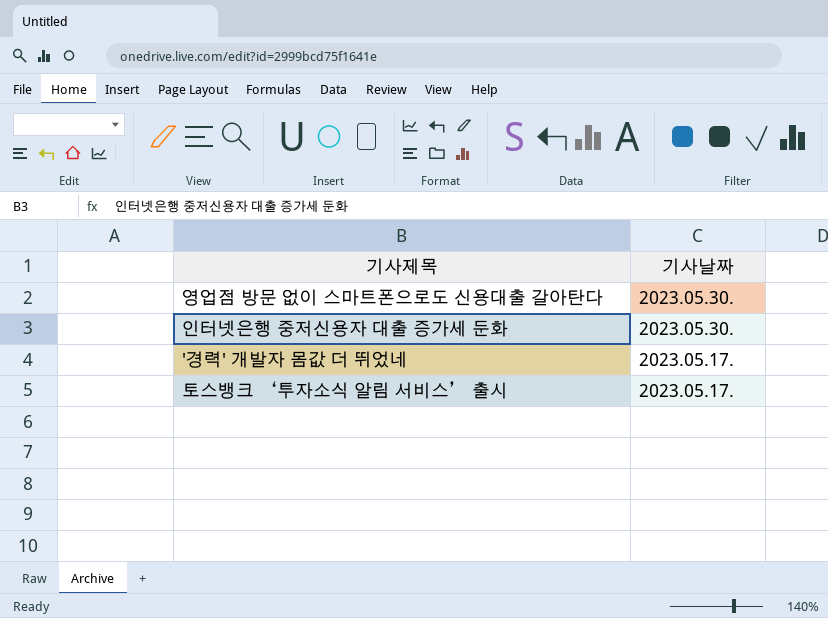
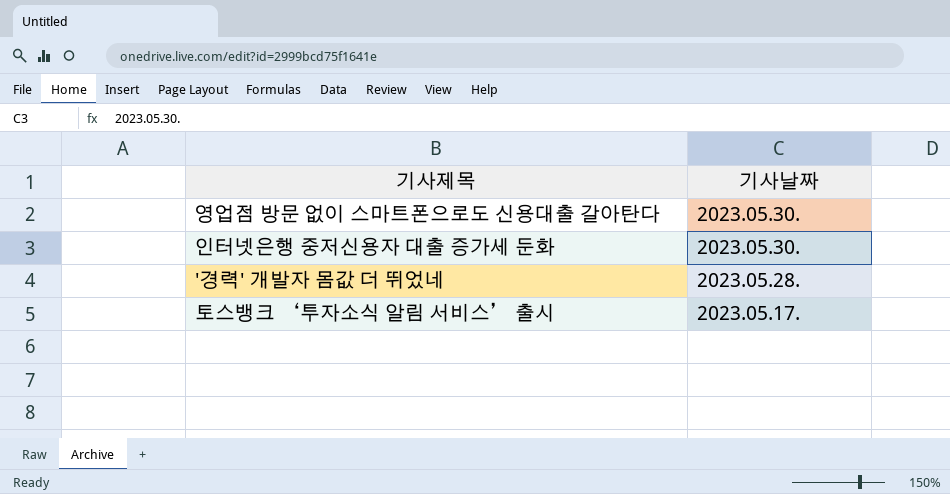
'경력' 개발자 몸값 더 뛰었네 | 기사날짜: 2023.05.17. -> 2023.05.28.

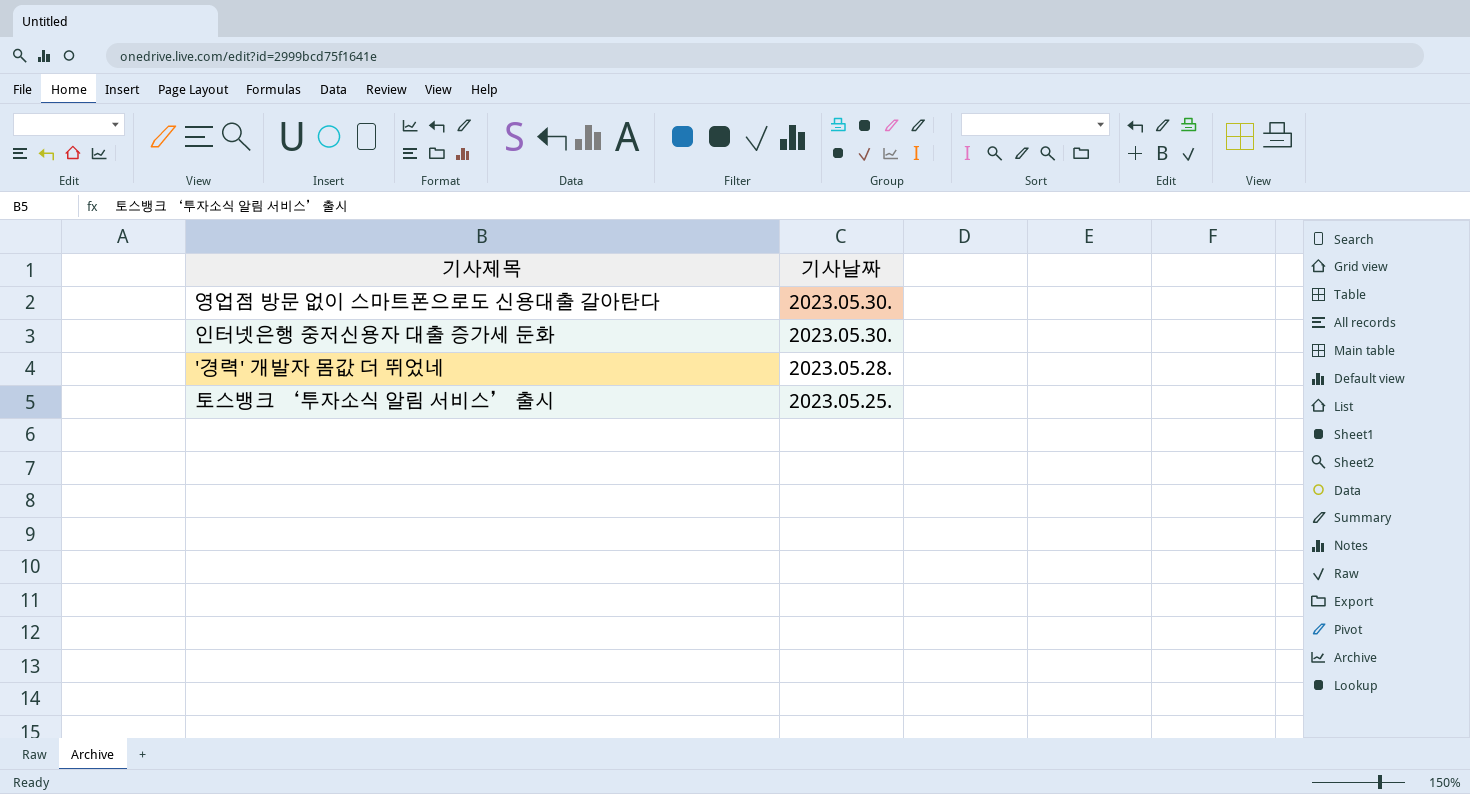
토스뱅크 ‘투자소식 알림 서비스’ 출시 | 기사날짜: 2023.05.17. -> 2023.05.25.

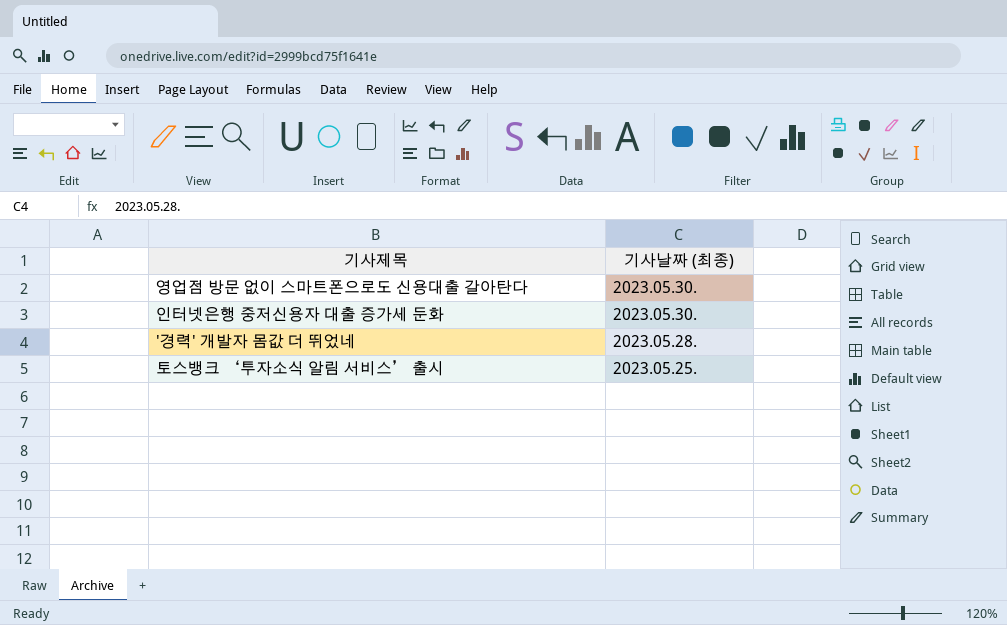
column name: 기사날짜 -> 기사날짜 (최종)

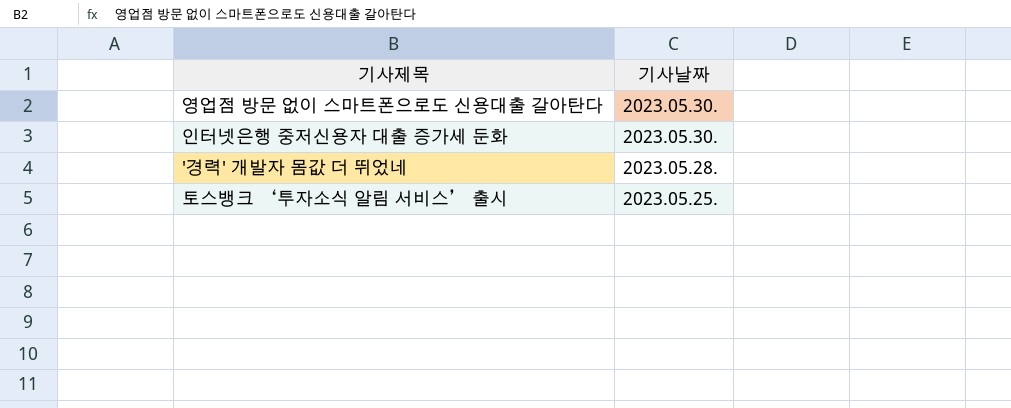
column name: 기사날짜 (최종) -> 기사날짜

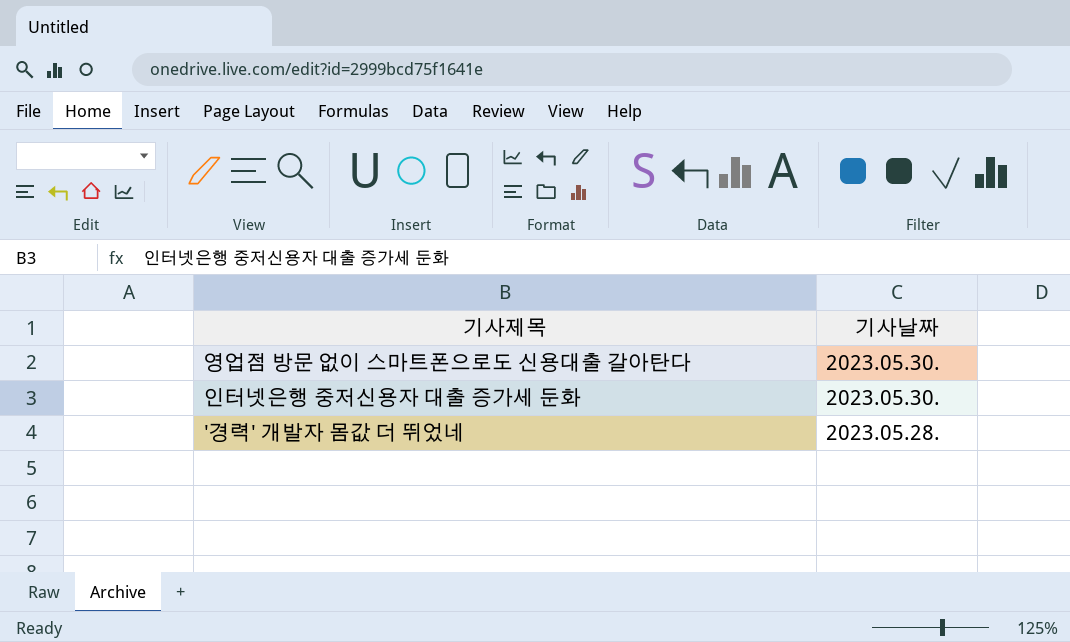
row 토스뱅크 ‘투자소식 알림 서비스’ 출시: 2023.05.25. -> none

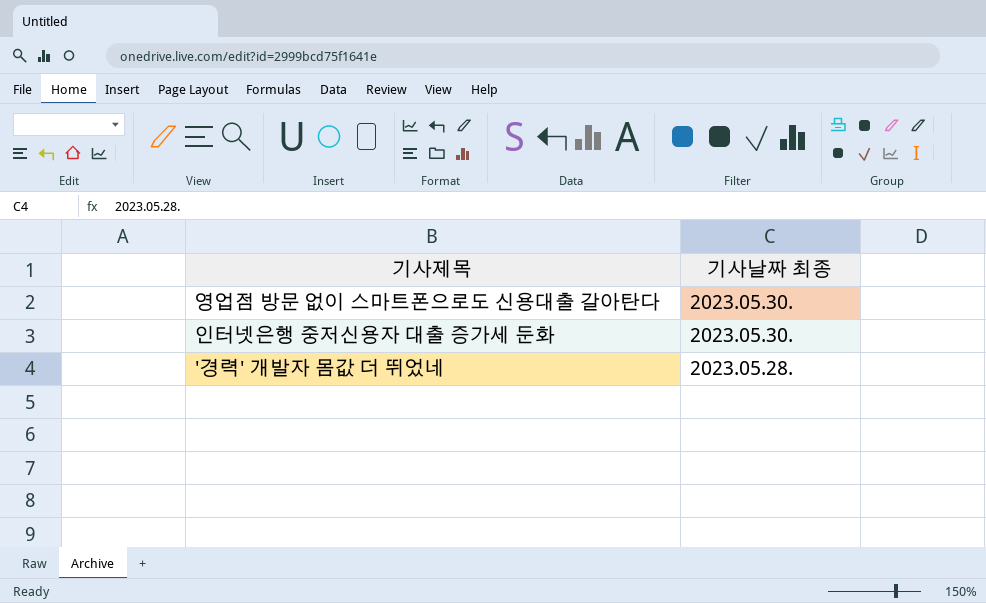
column name: 기사날짜 -> 기사날짜 최종

